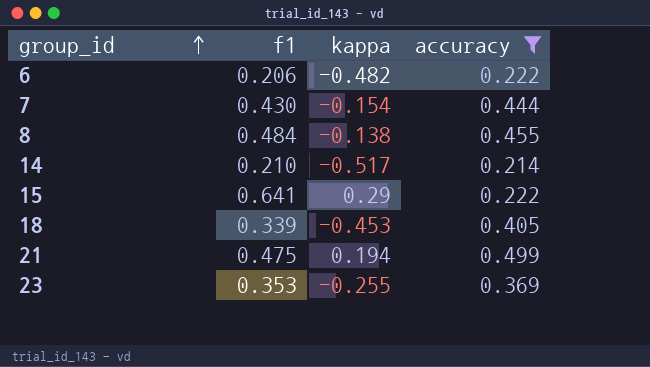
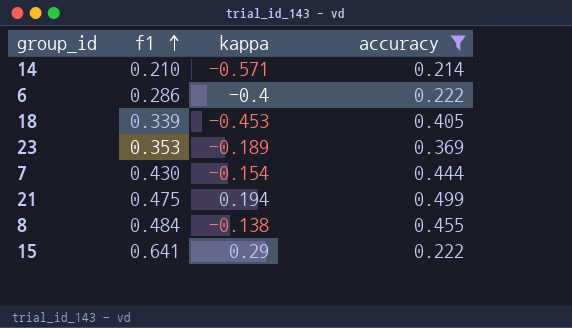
row order: group_id ascending -> f1 ascending
14 | kappa: -0.517 -> -0.571
6 | f1: 0.206 -> 0.286
6 | kappa: -0.482 -> -0.4
23 | kappa: -0.255 -> -0.189

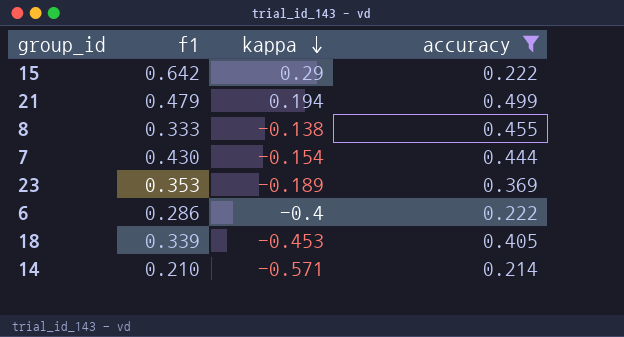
row order: f1 ascending -> kappa descending
15 | f1: 0.641 -> 0.642
21 | f1: 0.475 -> 0.479
8 | f1: 0.484 -> 0.333

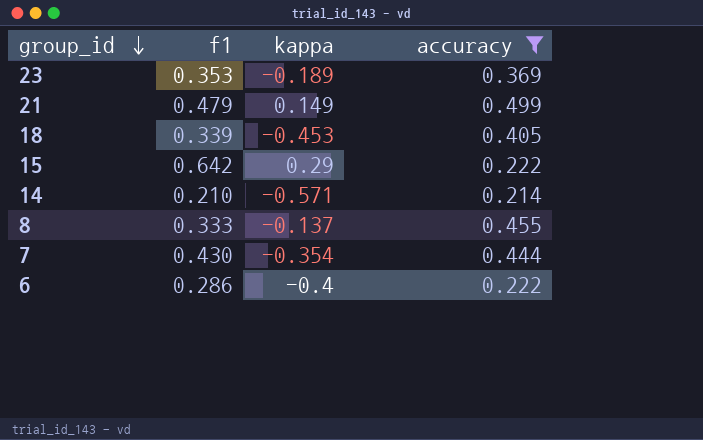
row order: kappa descending -> group_id descending
21 | kappa: 0.194 -> 0.149
8 | kappa: -0.138 -> -0.137
7 | kappa: -0.154 -> -0.354

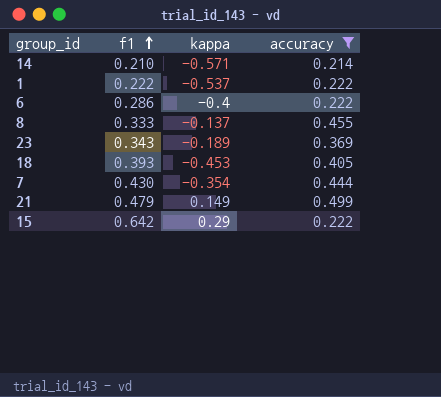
row order: group_id descending -> f1 ascending
row 1: none -> 0.222 | -0.537 | 0.222
23 | f1: 0.353 -> 0.343
18 | f1: 0.339 -> 0.393

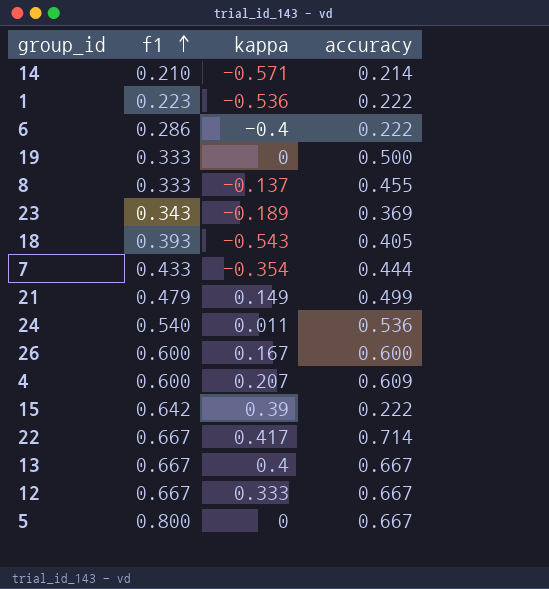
filter: accuracy <= 0.499 -> none
1 | f1: 0.222 -> 0.223
1 | kappa: -0.537 -> -0.536
18 | kappa: -0.453 -> -0.543
7 | f1: 0.430 -> 0.433
15 | kappa: 0.29 -> 0.39

